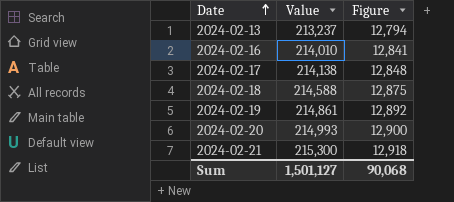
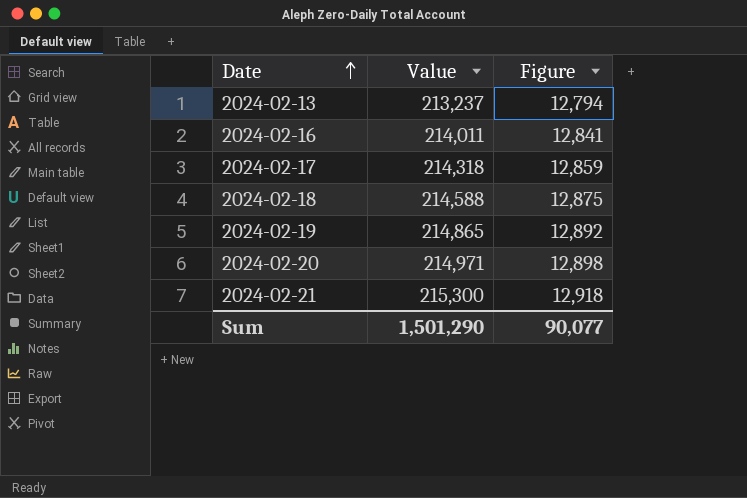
2024-02-16 | Value: 214,010 -> 214,011
2024-02-17 | Value: 214,138 -> 214,318
2024-02-17 | Figure: 12,848 -> 12,859
2024-02-19 | Value: 214,861 -> 214,865
2024-02-20 | Value: 214,993 -> 214,971
2024-02-20 | Figure: 12,900 -> 12,898
Sum | Value: 1,501,127 -> 1,501,290
Sum | Figure: 90,068 -> 90,077

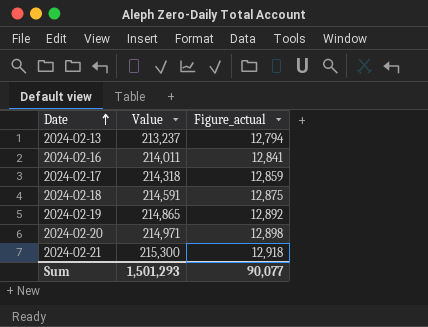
column name: Figure -> Figure_actual
2024-02-18 | Value: 214,588 -> 214,591
Sum | Value: 1,501,290 -> 1,501,293

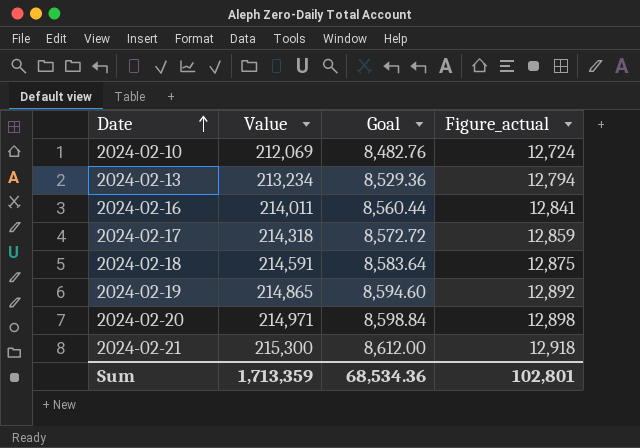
column Goal | formula: none -> [Value] * 0.04
row 2024-02-10: none -> 212,069 | 8,482.76 | 12,724
2024-02-13 | Value: 213,237 -> 213,234
Sum | Value: 1,501,293 -> 1,713,359
Sum | Figure_actual: 90,077 -> 102,801

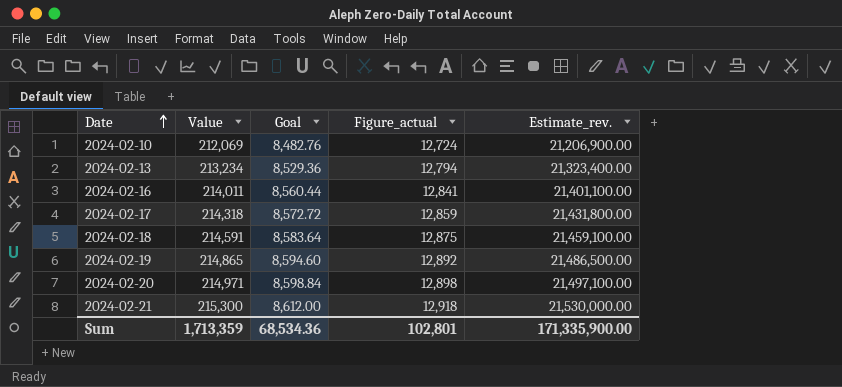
column Estimate_rev. | formula: none -> [Value] * 100

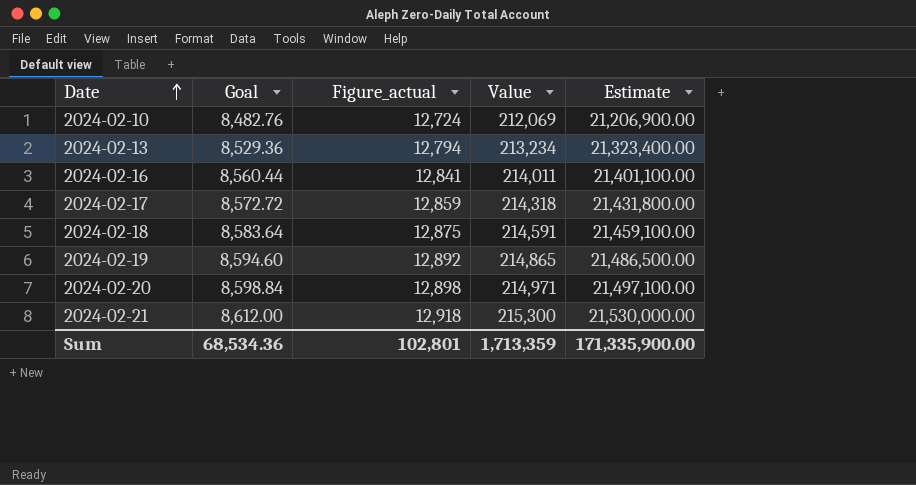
column Value | position: 2 -> 4
column name: Estimate_rev. -> Estimate

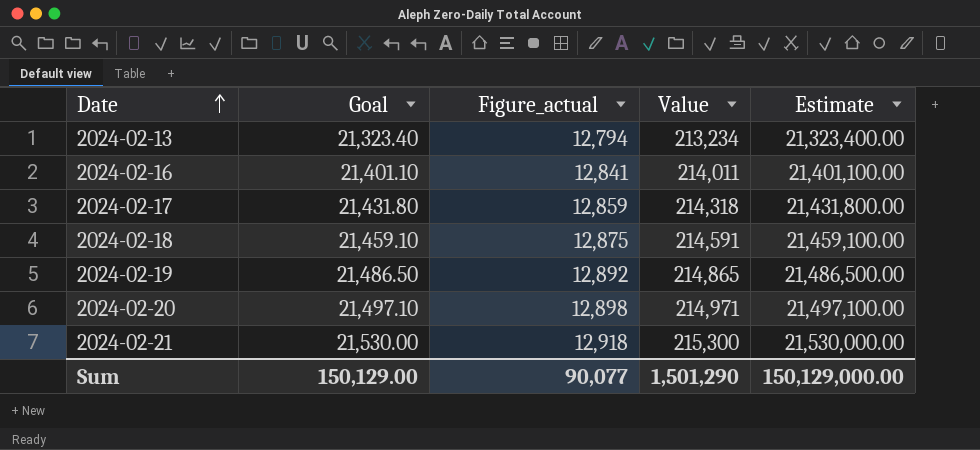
column Goal | formula: [Value] * 0.04 -> [Value] * 0.1
row 2024-02-10: 8,482.76 | 12,724 | 212,069 | 21,206,900.00 -> none
Sum | Goal: 68,534.36 -> 150,129.00
Sum | Figure_actual: 102,801 -> 90,077
Sum | Value: 1,713,359 -> 1,501,290
Sum | Estimate: 171,335,900.00 -> 150,129,000.00

